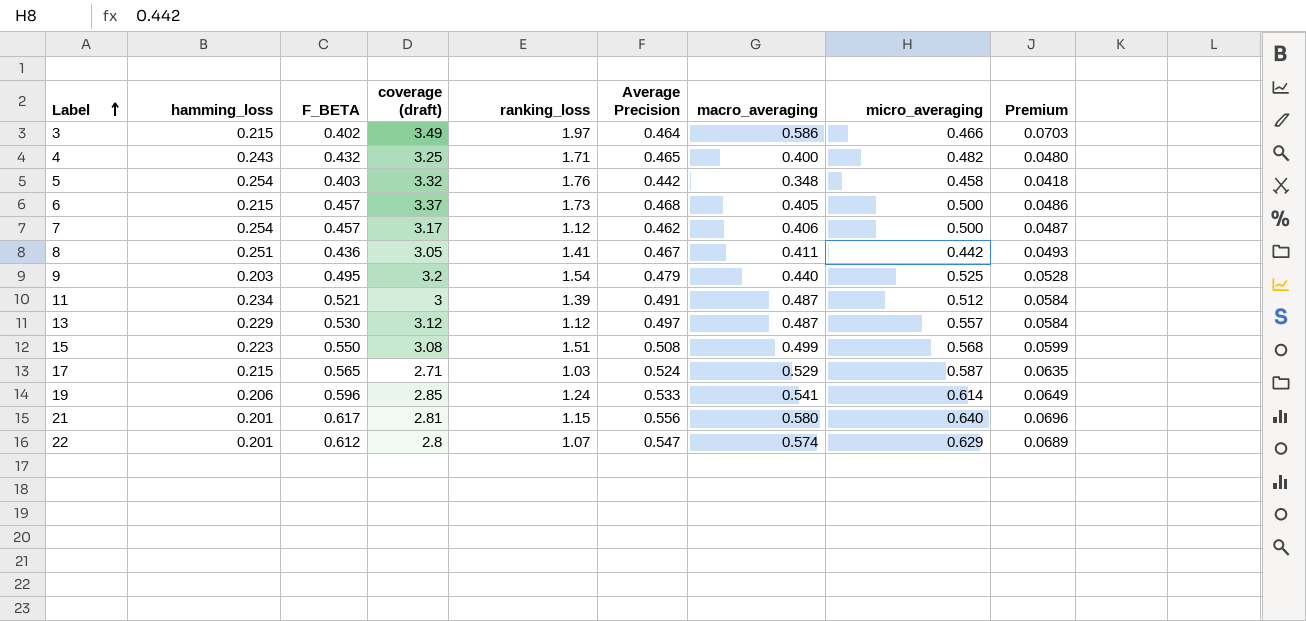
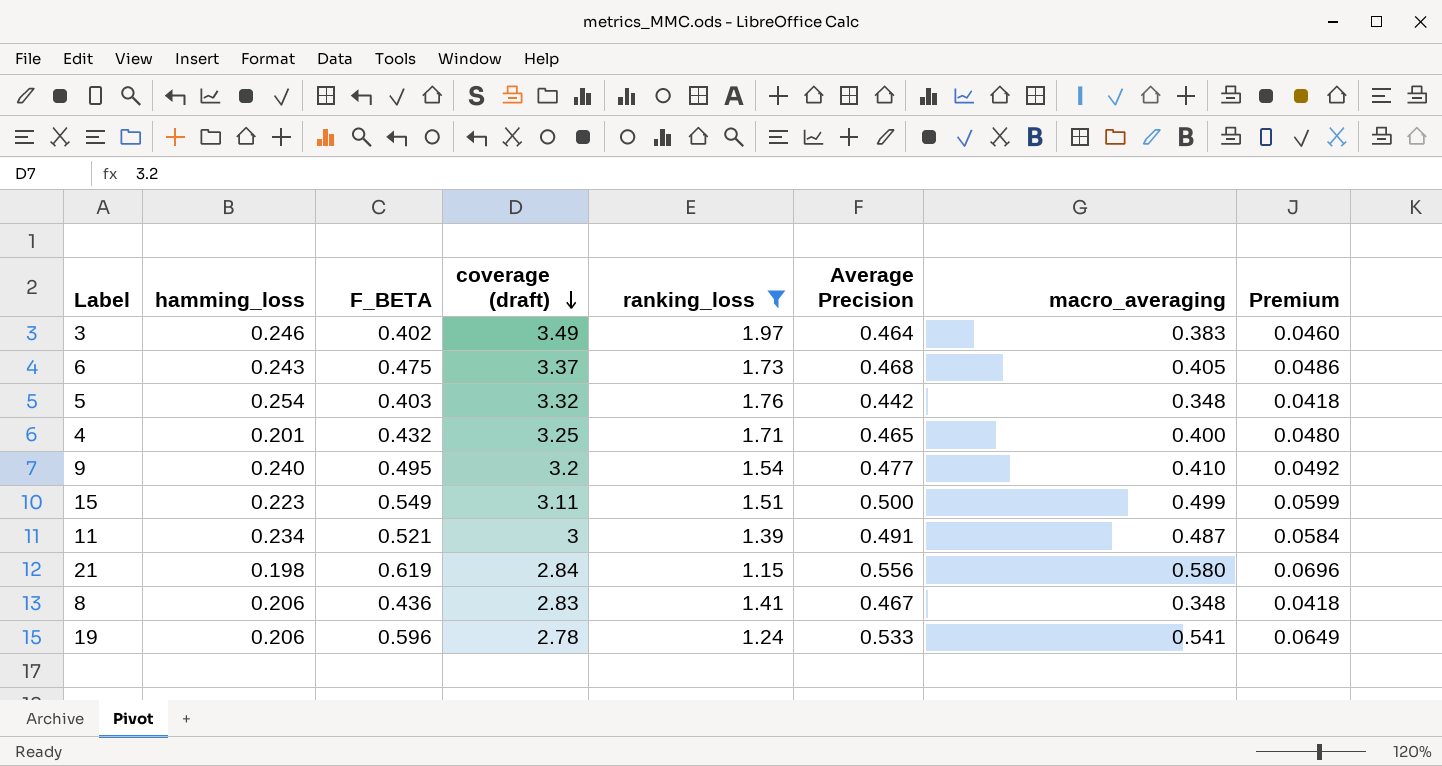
filter: none -> ranking_loss >= 1.15
row order: Label ascending -> coverage (draft) descending
column micro_averaging | position: 8 -> none
3 | hamming_loss: 0.215 -> 0.246
3 | macro_averaging: 0.586 -> 0.383
3 | Premium: 0.0703 -> 0.0460
6 | hamming_loss: 0.215 -> 0.243
6 | F_BETA: 0.457 -> 0.475
4 | hamming_loss: 0.243 -> 0.201
9 | hamming_loss: 0.203 -> 0.240
9 | Average Precision: 0.479 -> 0.477
9 | macro_averaging: 0.440 -> 0.410
9 | Premium: 0.0528 -> 0.0492
15 | F_BETA: 0.550 -> 0.549
15 | coverage (draft): 3.08 -> 3.11
15 | Average Precision: 0.508 -> 0.500
21 | hamming_loss: 0.201 -> 0.198
21 | F_BETA: 0.617 -> 0.619
21 | coverage (draft): 2.81 -> 2.84
8 | hamming_loss: 0.251 -> 0.206
8 | coverage (draft): 3.05 -> 2.83
8 | macro_averaging: 0.411 -> 0.348
8 | Premium: 0.0493 -> 0.0418
19 | coverage (draft): 2.85 -> 2.78

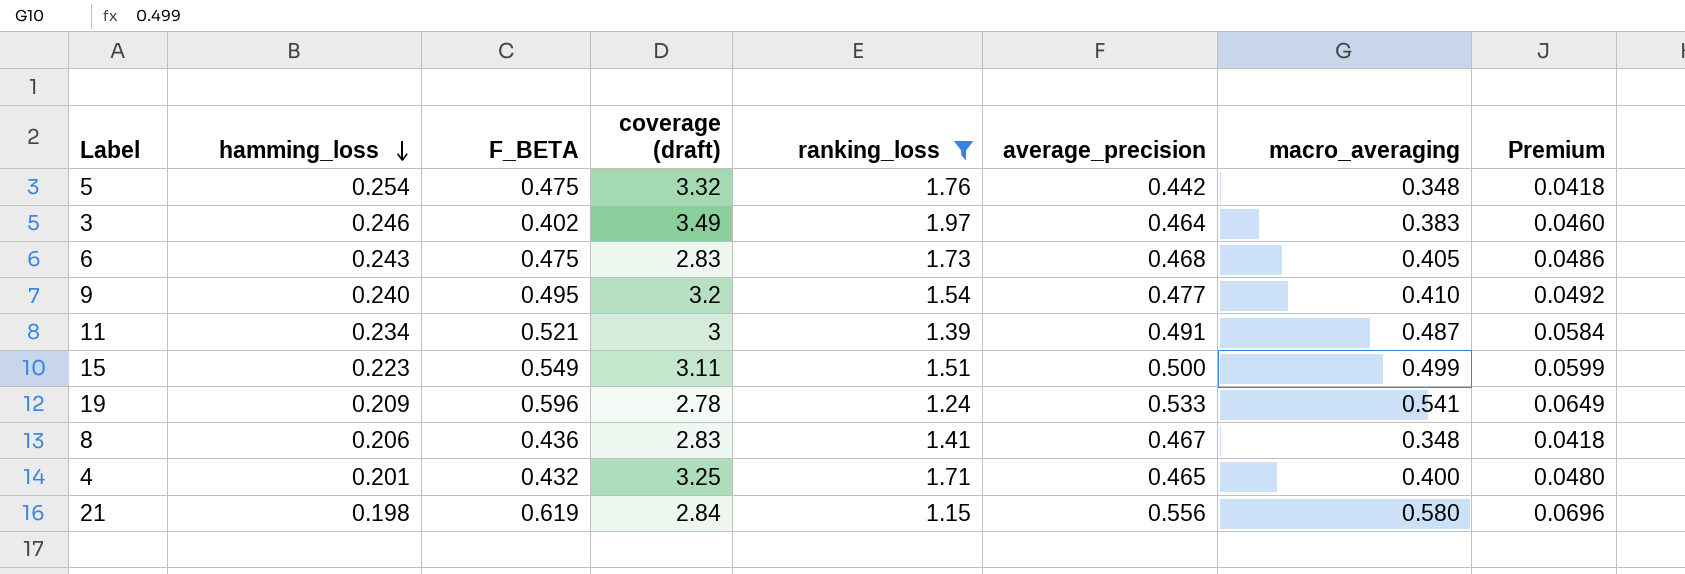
row order: coverage (draft) descending -> hamming_loss descending
column name: Average Precision -> average_precision
5 | F_BETA: 0.403 -> 0.475
6 | coverage (draft): 3.37 -> 2.83
19 | hamming_loss: 0.206 -> 0.209

